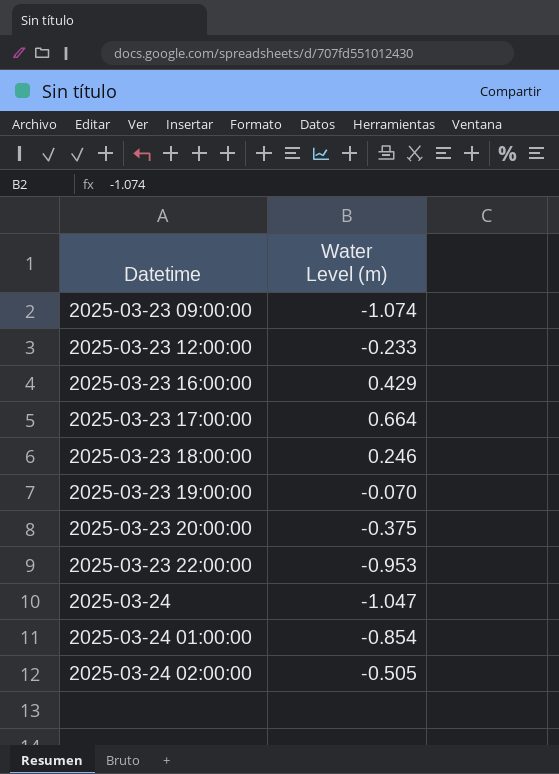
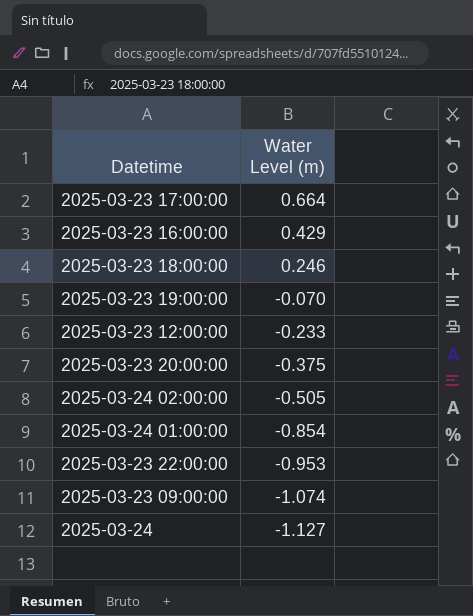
row order: Datetime ascending -> Water Level (m) descending
2025-03-24 | Water Level (m): -1.047 -> -1.127

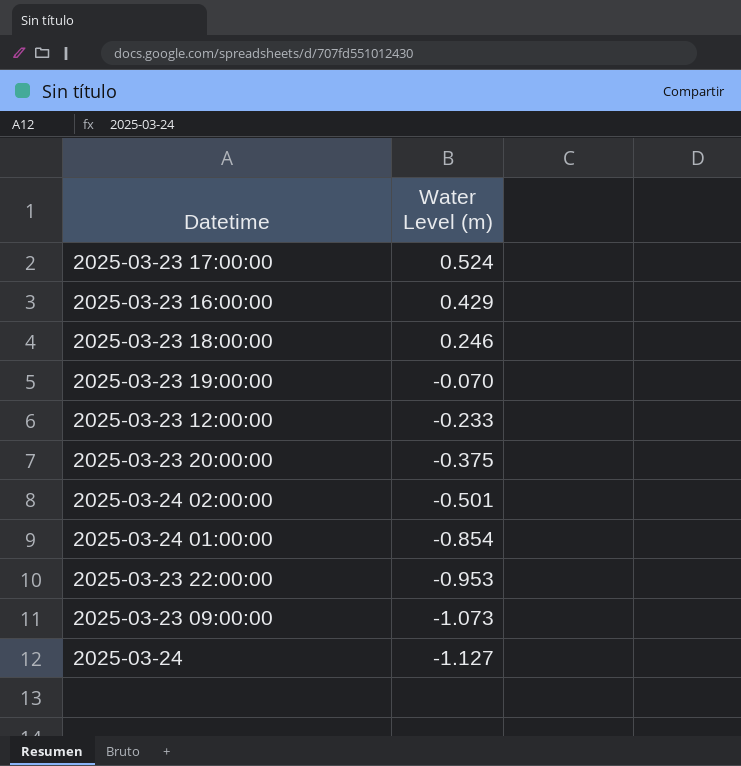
2025-03-23 17:00:00 | Water Level (m): 0.664 -> 0.524
2025-03-24 02:00:00 | Water Level (m): -0.505 -> -0.501
2025-03-23 09:00:00 | Water Level (m): -1.074 -> -1.073

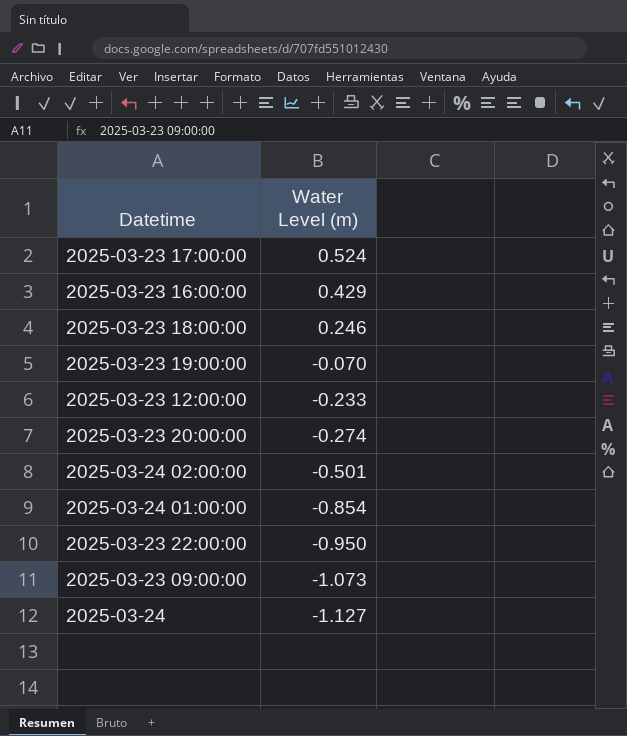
2025-03-23 20:00:00 | Water Level (m): -0.375 -> -0.274
2025-03-23 22:00:00 | Water Level (m): -0.953 -> -0.950

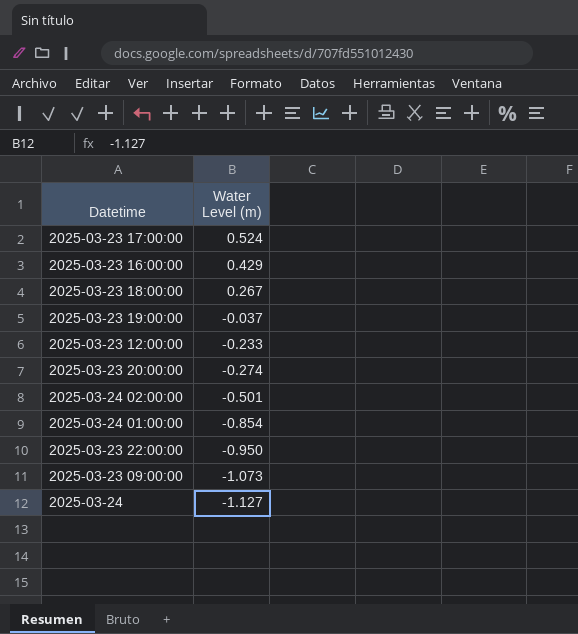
2025-03-23 18:00:00 | Water Level (m): 0.246 -> 0.267
2025-03-23 19:00:00 | Water Level (m): -0.070 -> -0.037

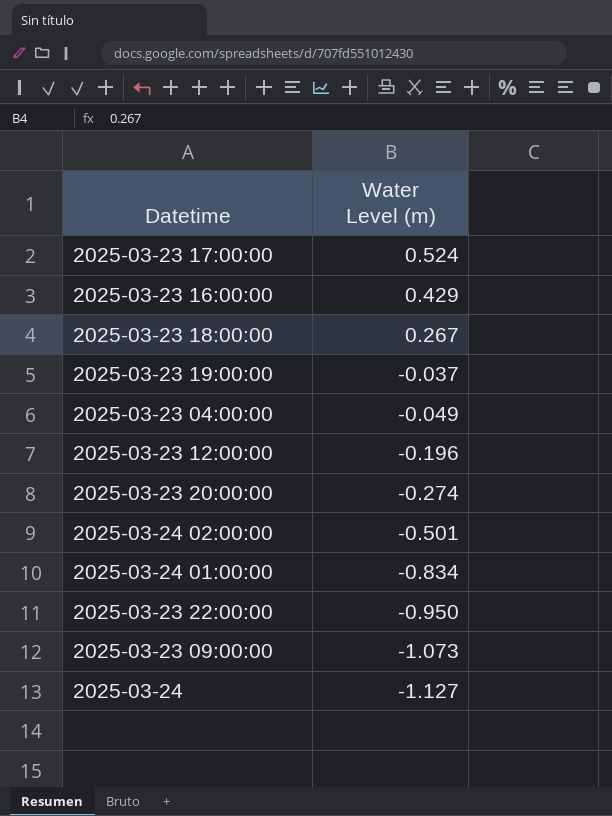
row 2025-03-23 04:00:00: none -> -0.049
2025-03-23 12:00:00 | Water Level (m): -0.233 -> -0.196
2025-03-24 01:00:00 | Water Level (m): -0.854 -> -0.834

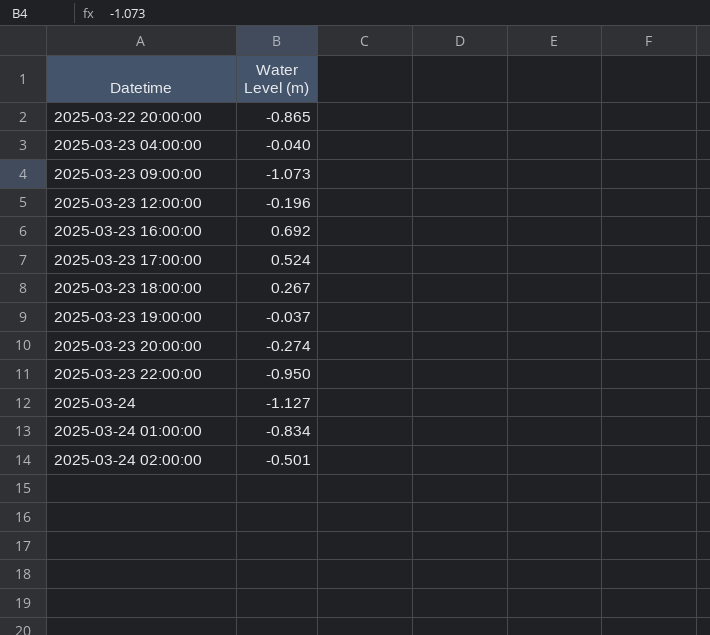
row order: Water Level (m) descending -> Datetime ascending
row 2025-03-22 20:00:00: none -> -0.865
2025-03-23 04:00:00 | Water Level (m): -0.049 -> -0.040
2025-03-23 16:00:00 | Water Level (m): 0.429 -> 0.692

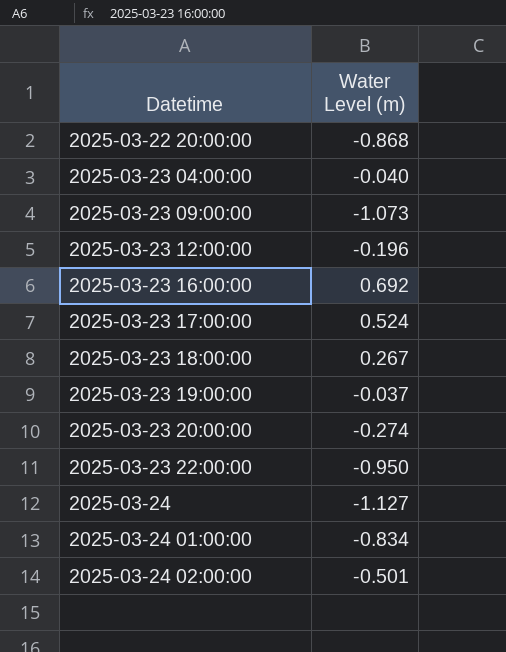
2025-03-22 20:00:00 | Water Level (m): -0.865 -> -0.868

